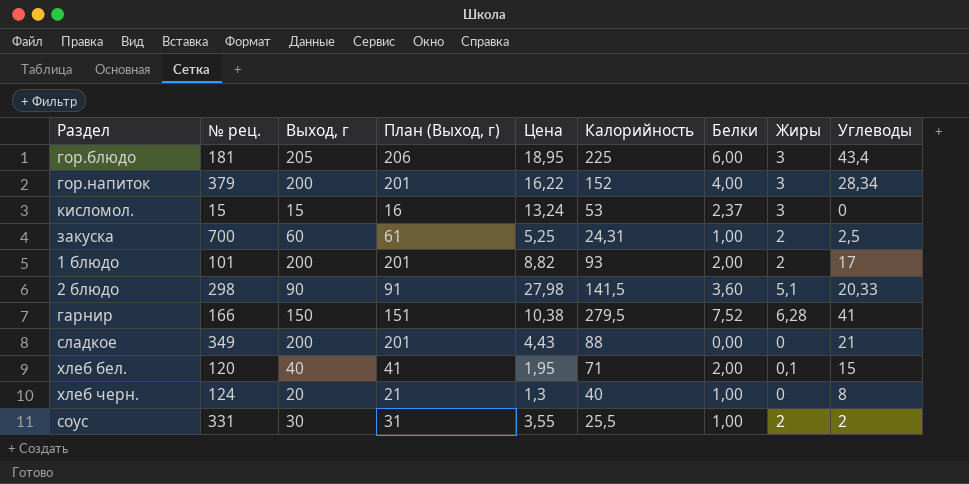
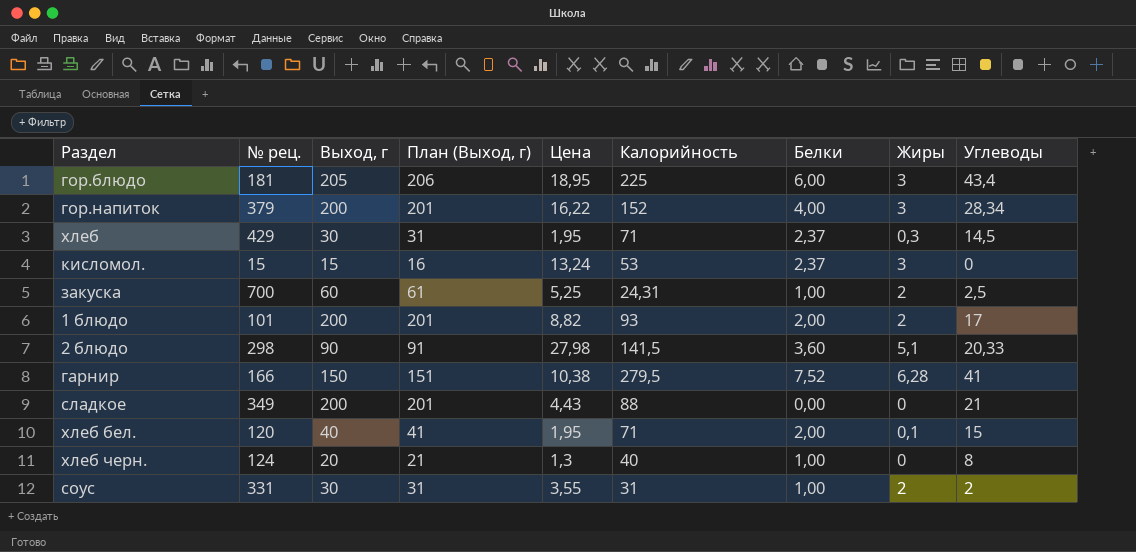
row хлеб: none -> 429 | 30 | 31 | 1,95 | 71 | 2,37 | 0,3 | 14,5
соус | Калорийность: 25,5 -> 31

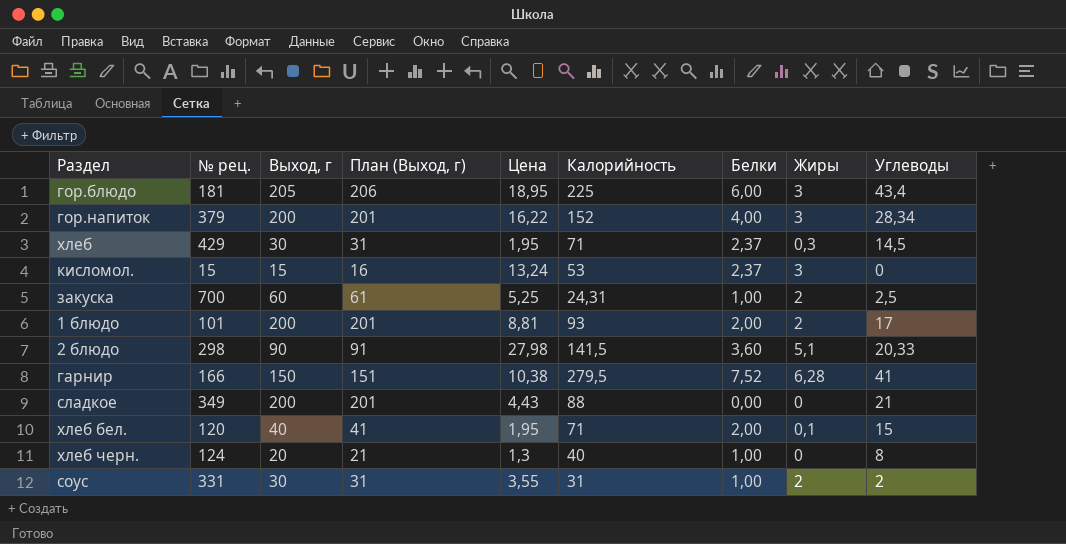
1 блюдо | Цена: 8,82 -> 8,81

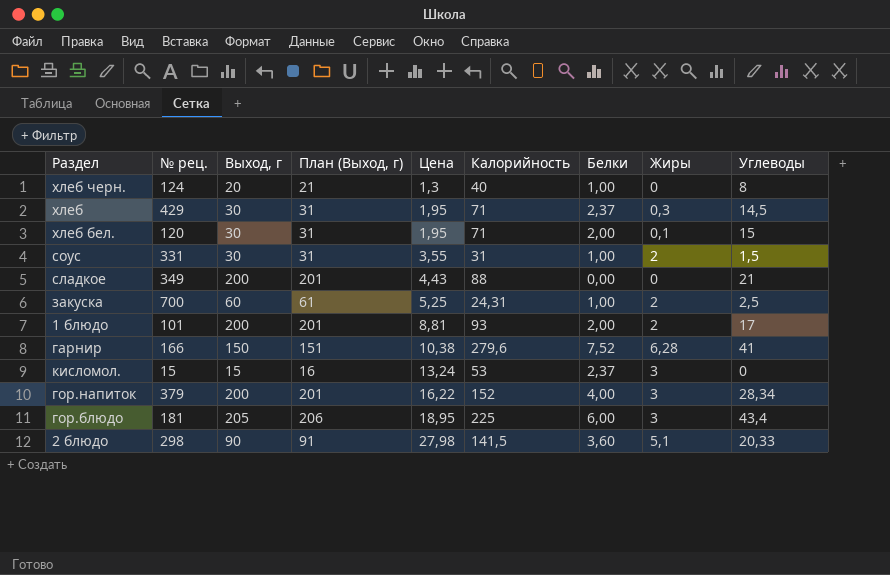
row order: none -> Цена ascending
хлеб бел. | Выход, г: 40 -> 30
хлеб бел. | План (Выход, г): 41 -> 31
соус | Углеводы: 2 -> 1,5
гарнир | Калорийность: 279,5 -> 279,6

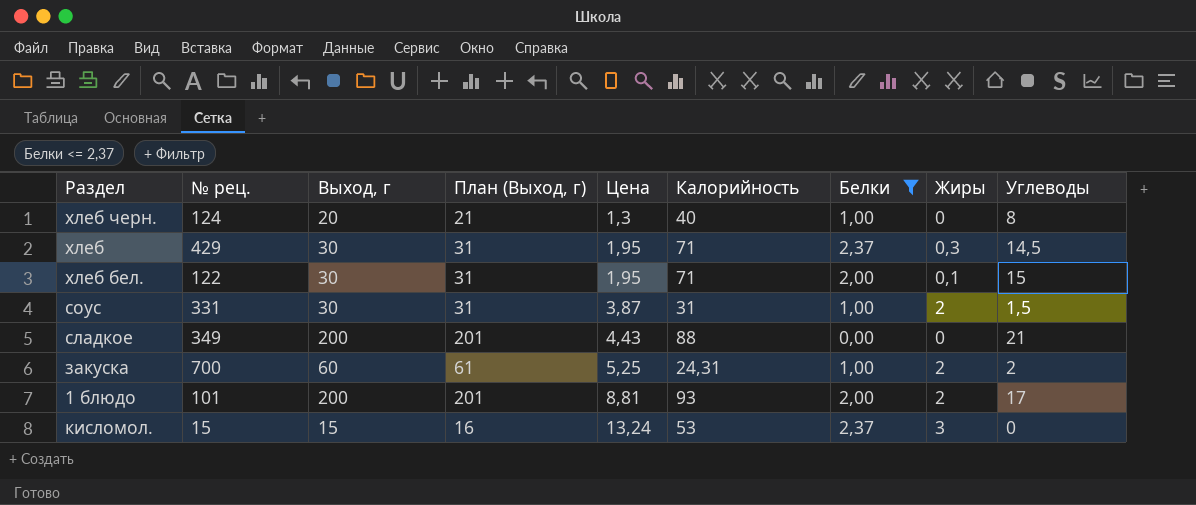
filter: none -> Белки <= 2,37
хлеб бел. | № рец.: 120 -> 122
соус | Цена: 3,55 -> 3,87
закуска | Углеводы: 2,5 -> 2

